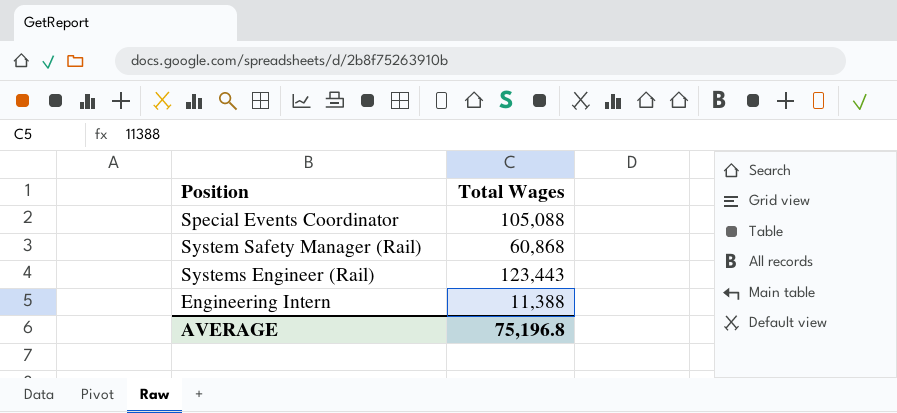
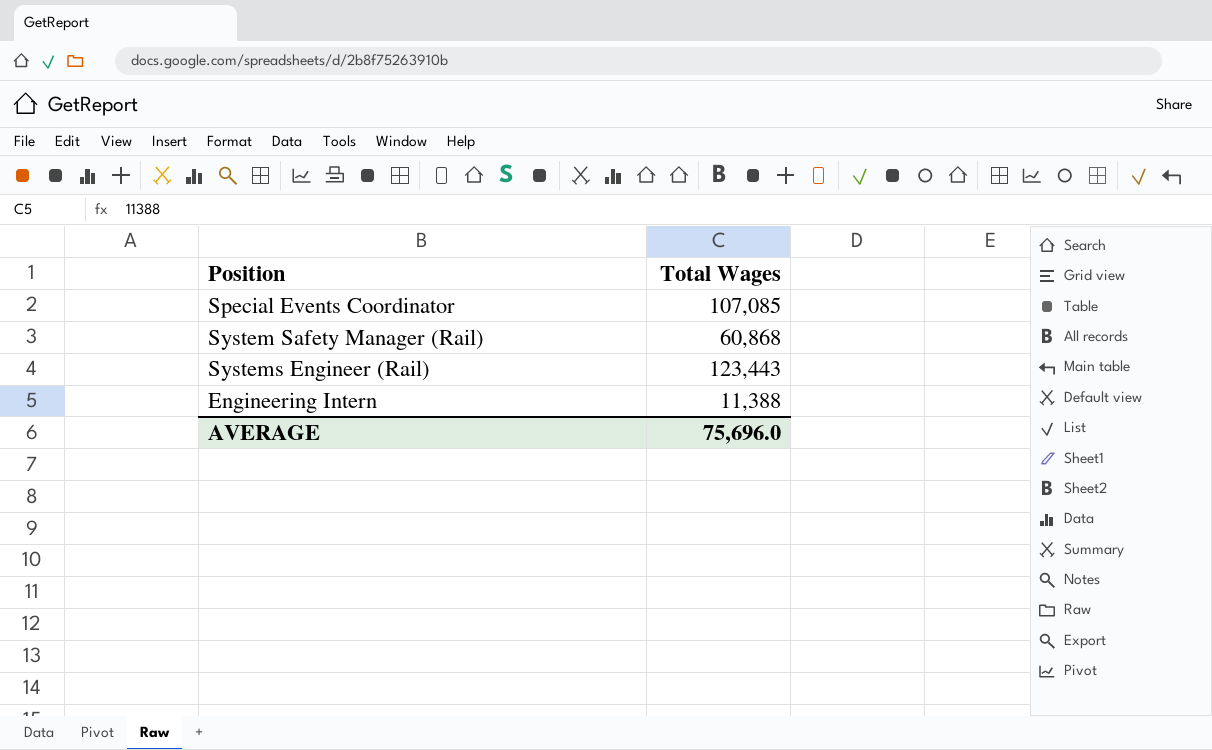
Special Events Coordinator | Total Wages: 105,088 -> 107,085
AVERAGE | Total Wages: 75,196.8 -> 75,696.0

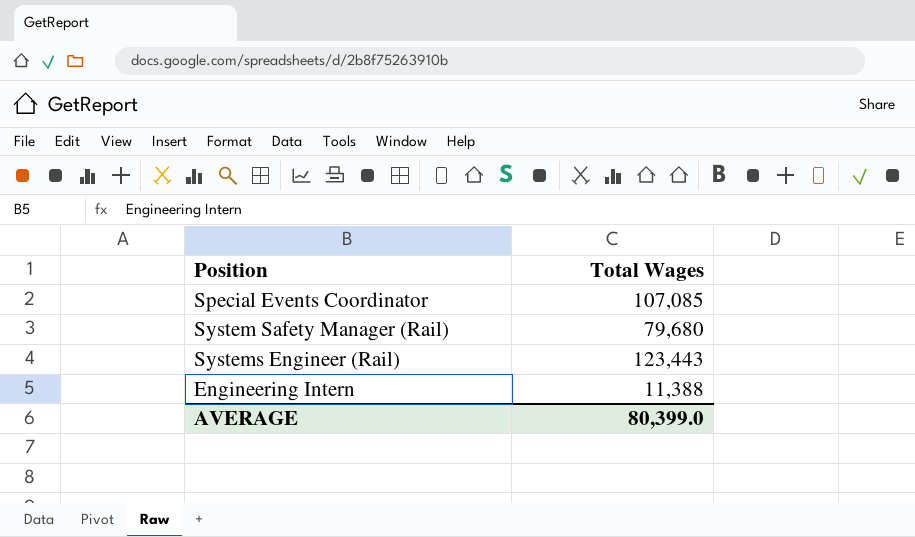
System Safety Manager (Rail) | Total Wages: 60,868 -> 79,680
AVERAGE | Total Wages: 75,696.0 -> 80,399.0

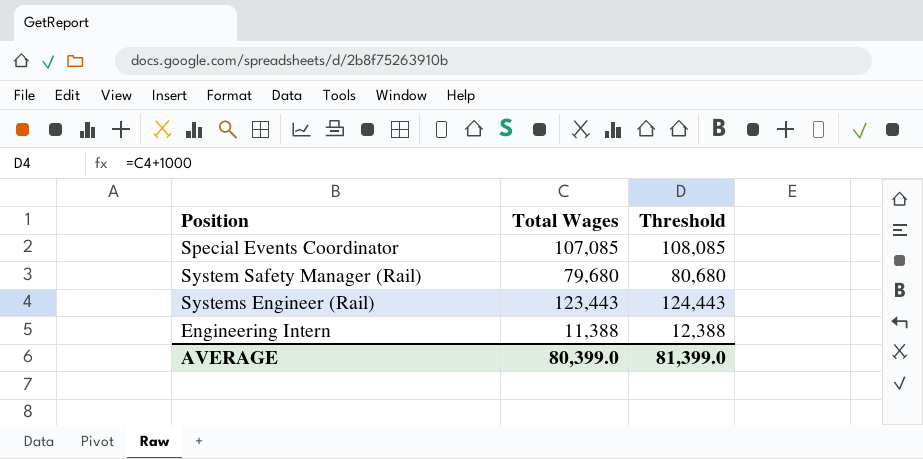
column Threshold | formula: none -> [Total Wages] + 1000

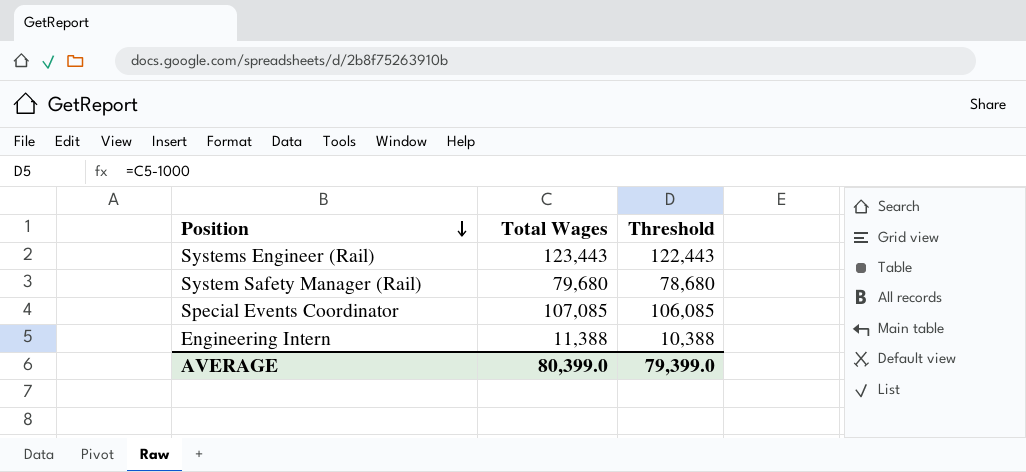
row order: none -> Position descending
column Threshold | formula: [Total Wages] + 1000 -> [Total Wages] - 1000
AVERAGE | Threshold: 81,399.0 -> 79,399.0

